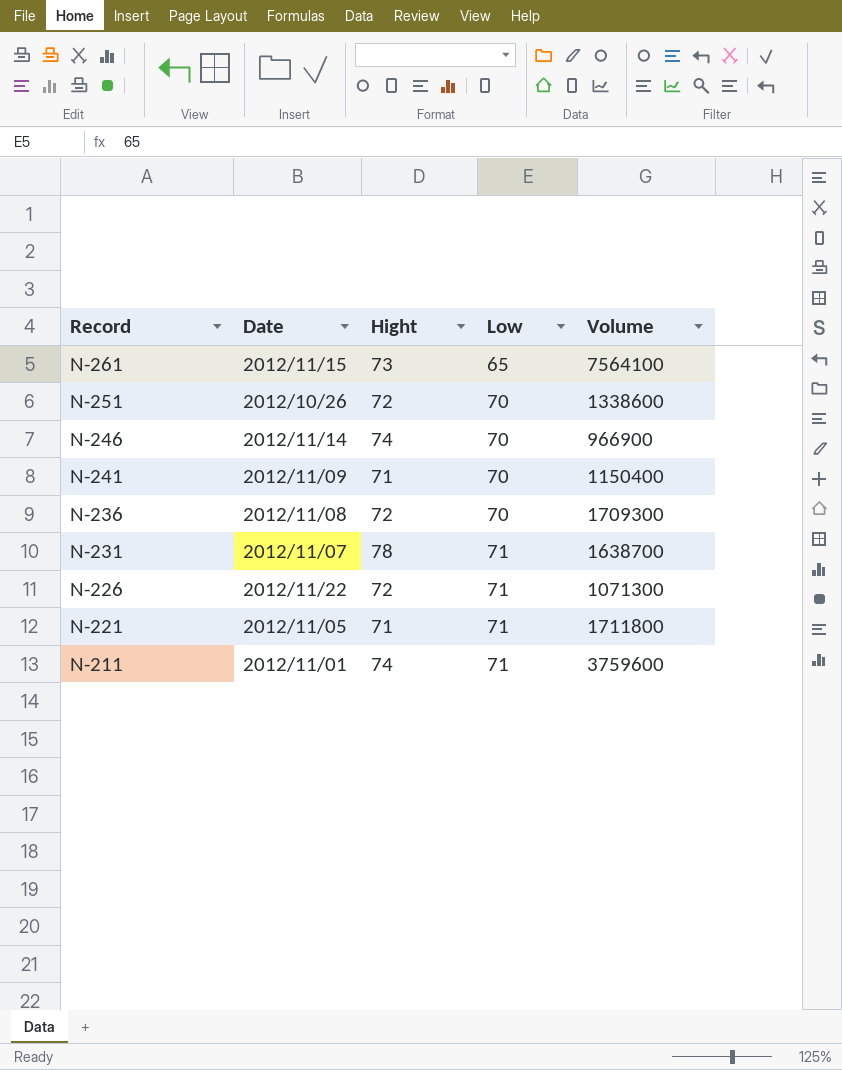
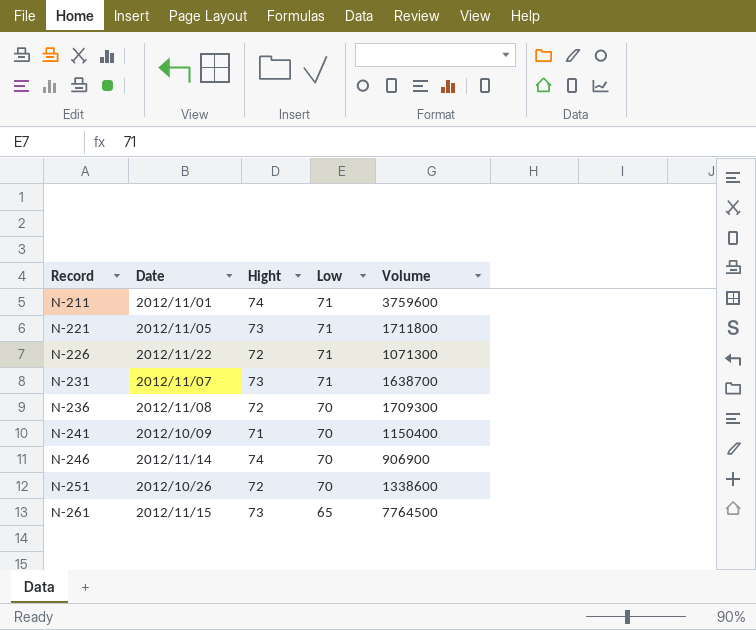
row order: Record descending -> Record ascending
N-221 | Hight: 71 -> 73
N-231 | Hight: 78 -> 73
N-241 | Date: 2012/11/09 -> 2012/10/09
N-246 | Volume: 966900 -> 906900
N-261 | Volume: 7564100 -> 7764500

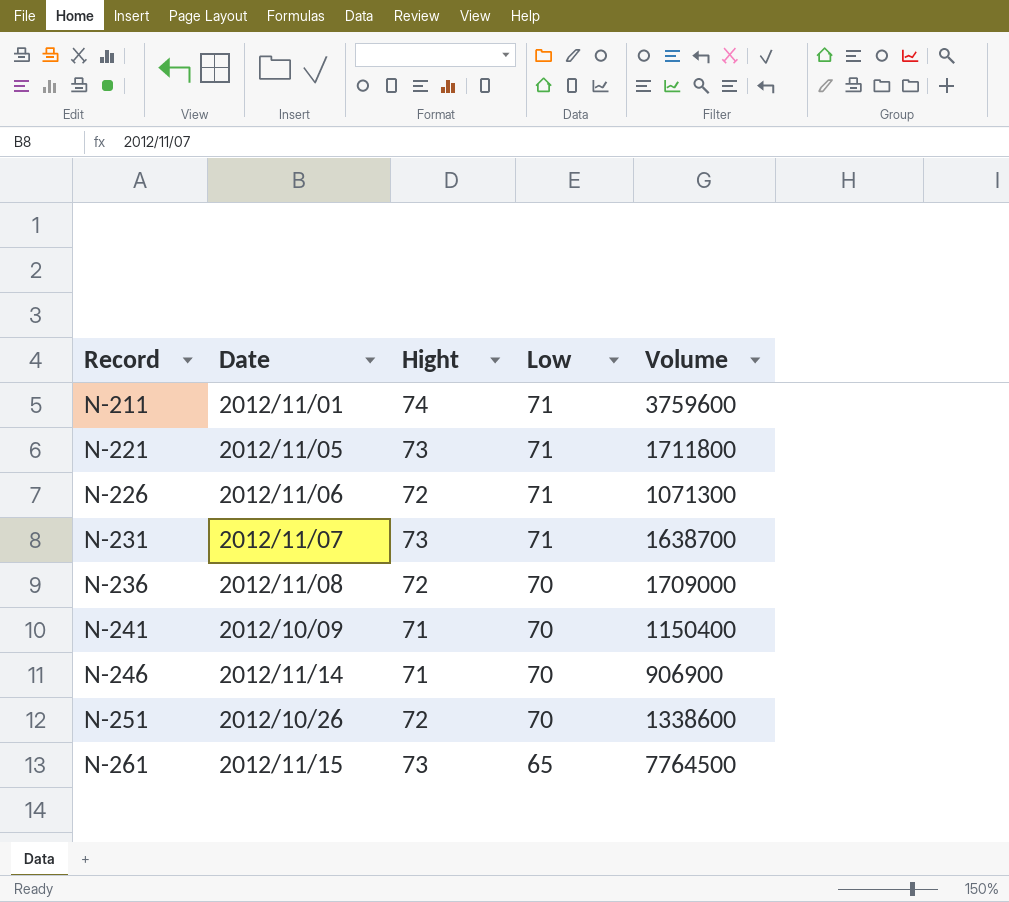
N-226 | Date: 2012/11/22 -> 2012/11/06
N-236 | Volume: 1709300 -> 1709000
N-246 | Hight: 74 -> 71

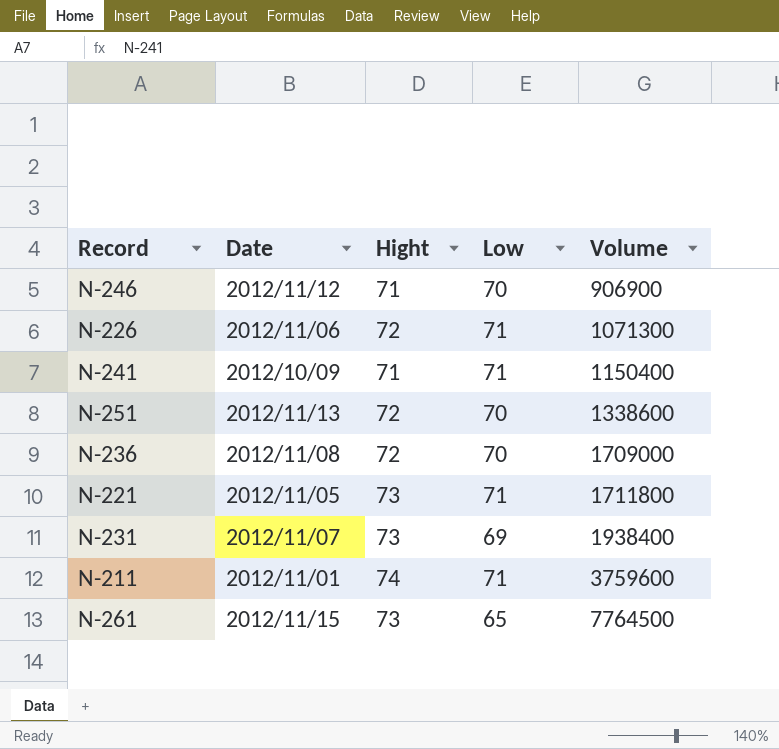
row order: Record ascending -> Volume ascending
N-246 | Date: 2012/11/14 -> 2012/11/12
N-241 | Low: 70 -> 71
N-251 | Date: 2012/10/26 -> 2012/11/13
N-231 | Low: 71 -> 69
N-231 | Volume: 1638700 -> 1938400

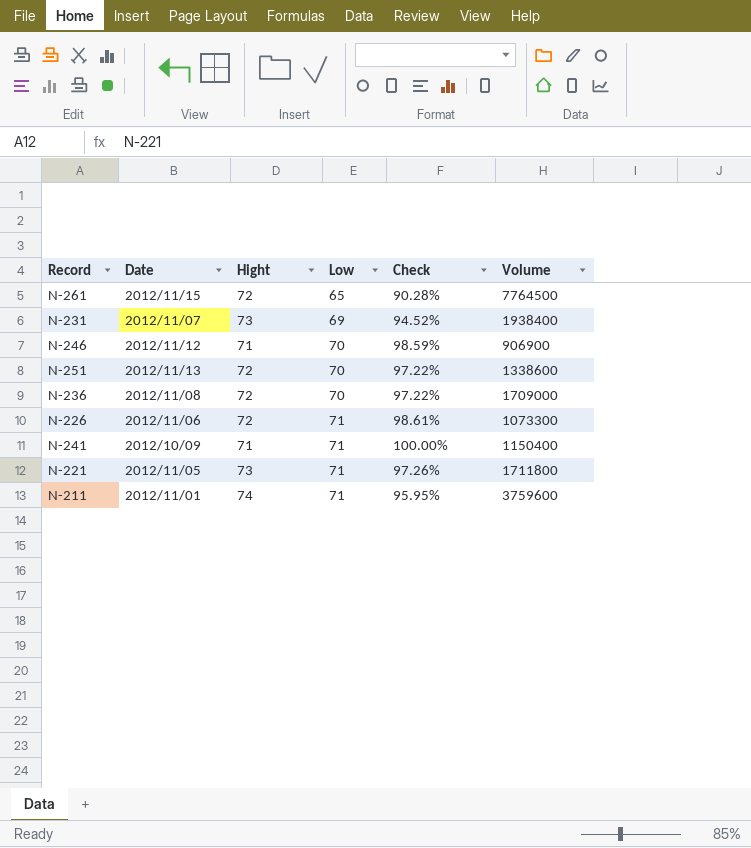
row order: Volume ascending -> Low ascending
column Check | formula: none -> [Low] / [Hight]
N-261 | Hight: 73 -> 72
N-226 | Volume: 1071300 -> 1073300

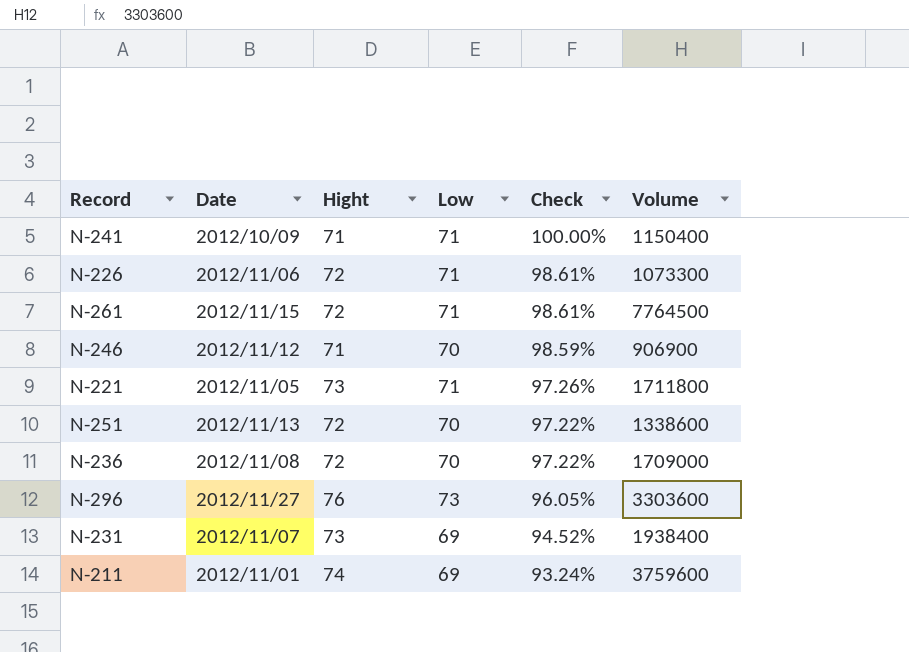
row order: Low ascending -> Check descending
N-261 | Low: 65 -> 71
N-261 | Check: 90.28% -> 98.61%
row N-296: none -> 2012/11/27 | 76 | 73 | 96.05% | 3303600
N-211 | Low: 71 -> 69
N-211 | Check: 95.95% -> 93.24%

